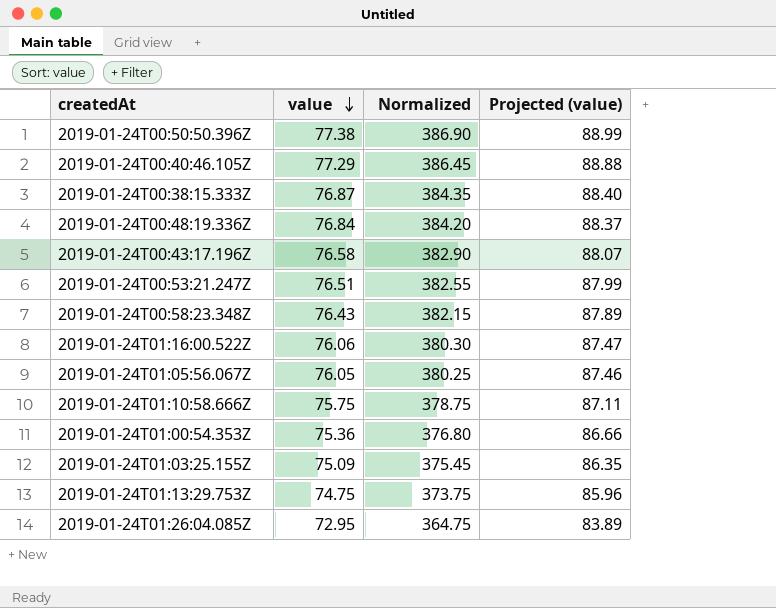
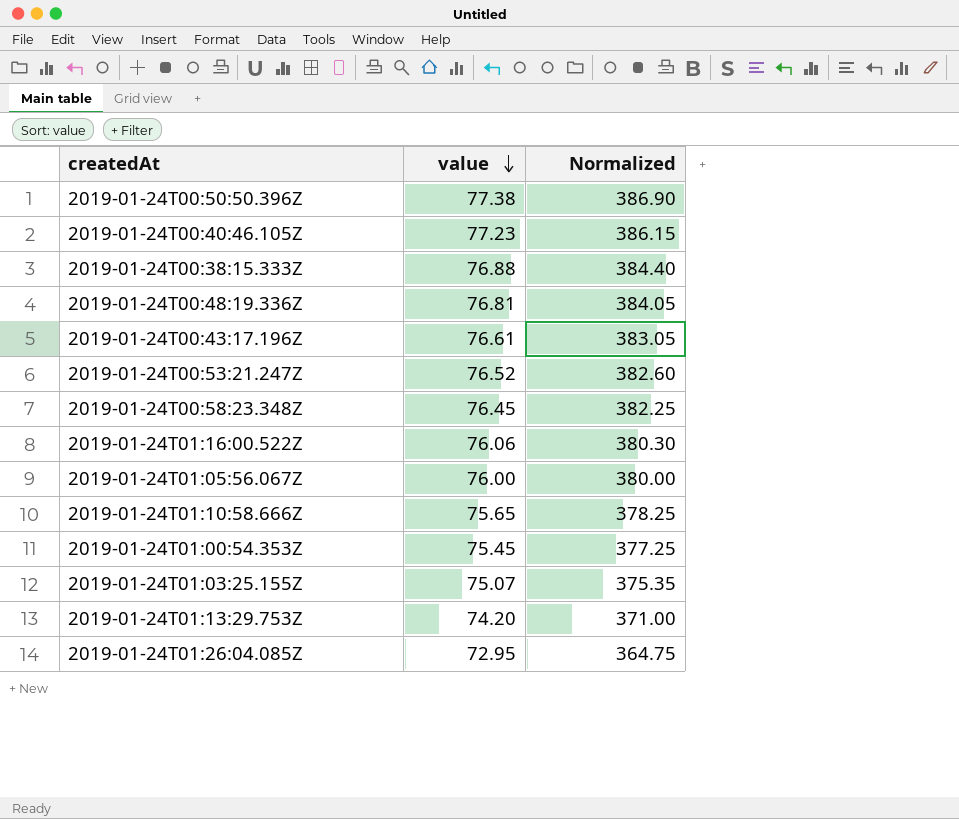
column Projected (value) | formula: [value] * 1.15 -> none
2019-01-24T00:40:46.105Z | value: 77.29 -> 77.23
2019-01-24T00:40:46.105Z | Normalized: 386.45 -> 386.15
2019-01-24T00:38:15.333Z | value: 76.87 -> 76.88
2019-01-24T00:38:15.333Z | Normalized: 384.35 -> 384.40
2019-01-24T00:48:19.336Z | value: 76.84 -> 76.81
2019-01-24T00:48:19.336Z | Normalized: 384.20 -> 384.05
2019-01-24T00:43:17.196Z | value: 76.58 -> 76.61
2019-01-24T00:43:17.196Z | Normalized: 382.90 -> 383.05
2019-01-24T00:53:21.247Z | value: 76.51 -> 76.52
2019-01-24T00:53:21.247Z | Normalized: 382.55 -> 382.60
2019-01-24T00:58:23.348Z | value: 76.43 -> 76.45
2019-01-24T00:58:23.348Z | Normalized: 382.15 -> 382.25
2019-01-24T01:05:56.067Z | value: 76.05 -> 76.00
2019-01-24T01:05:56.067Z | Normalized: 380.25 -> 380.00
2019-01-24T01:10:58.666Z | value: 75.75 -> 75.65
2019-01-24T01:10:58.666Z | Normalized: 378.75 -> 378.25
2019-01-24T01:00:54.353Z | value: 75.36 -> 75.45
2019-01-24T01:00:54.353Z | Normalized: 376.80 -> 377.25
2019-01-24T01:03:25.155Z | value: 75.09 -> 75.07
2019-01-24T01:03:25.155Z | Normalized: 375.45 -> 375.35
2019-01-24T01:13:29.753Z | value: 74.75 -> 74.20
2019-01-24T01:13:29.753Z | Normalized: 373.75 -> 371.00

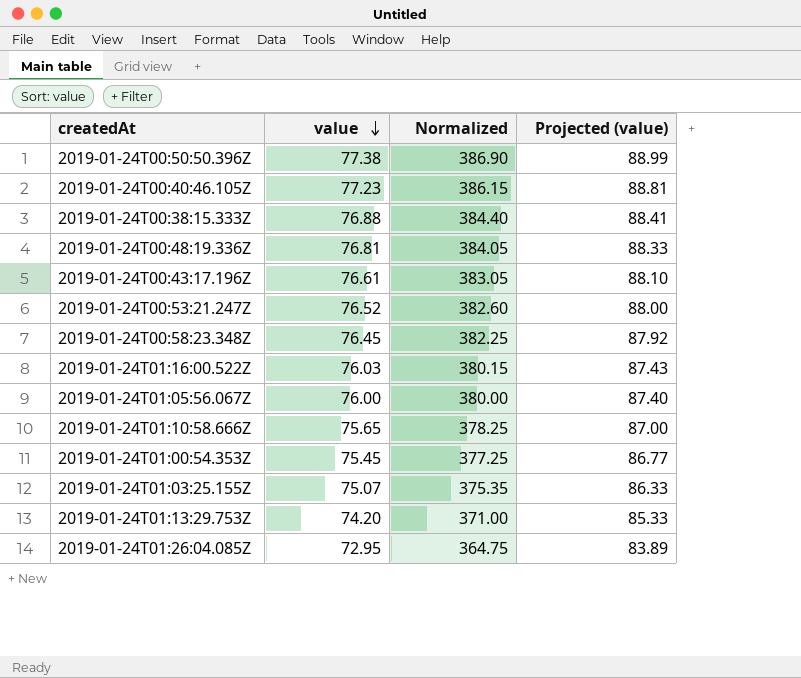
column Projected (value) | formula: none -> [value] * 1.15
2019-01-24T01:16:00.522Z | value: 76.06 -> 76.03
2019-01-24T01:16:00.522Z | Normalized: 380.30 -> 380.15

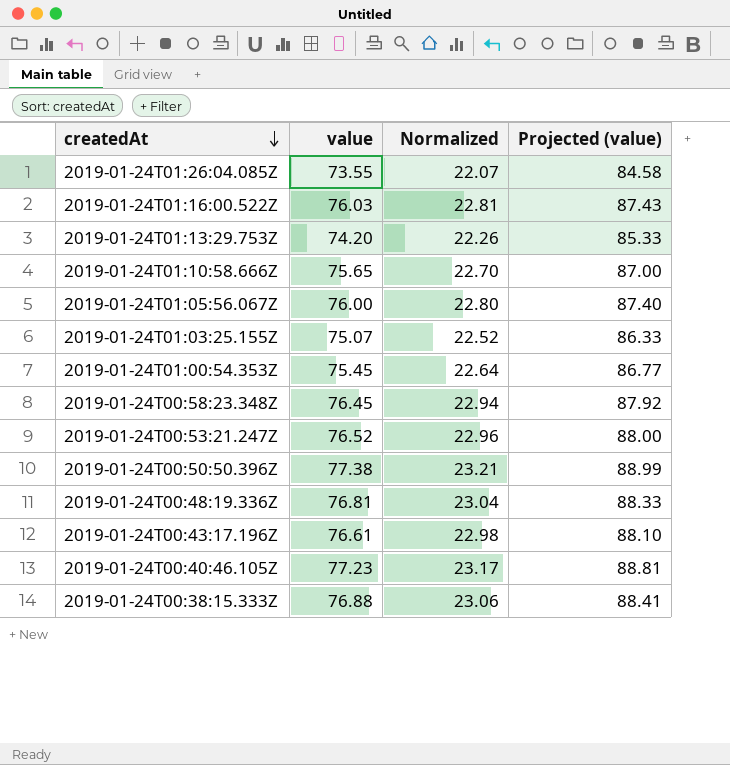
row order: value descending -> createdAt descending
column Normalized | formula: [value] * 5 -> [value] * 0.3
2019-01-24T01:26:04.085Z | value: 72.95 -> 73.55
2019-01-24T01:26:04.085Z | Projected (value): 83.89 -> 84.58

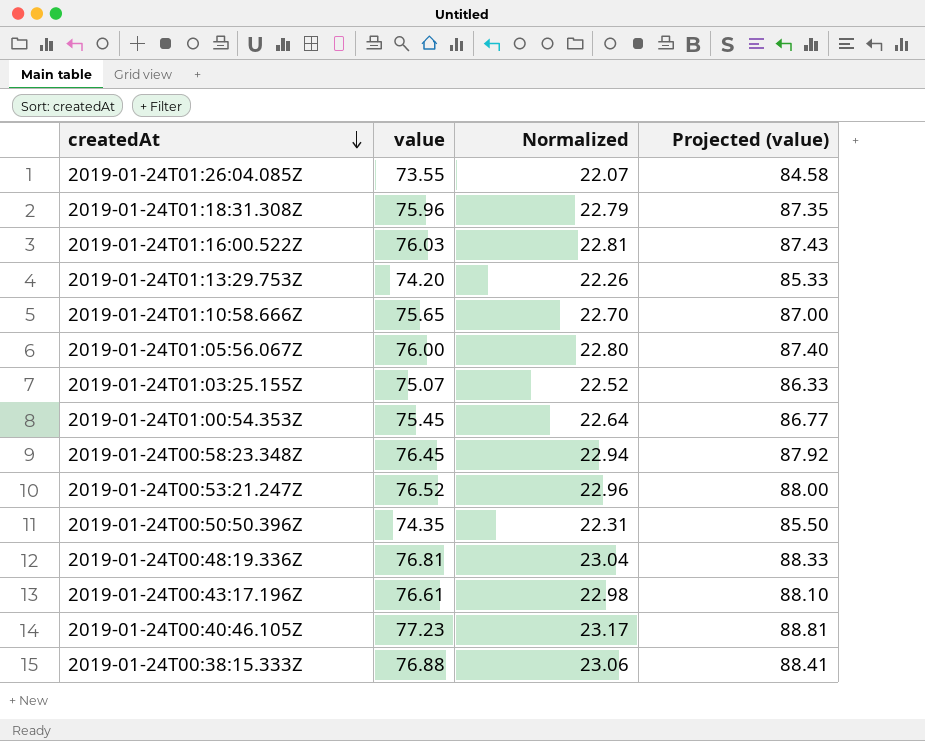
row 2019-01-24T01:18:31.308Z: none -> 75.96 | 22.79 | 87.35
2019-01-24T00:50:50.396Z | value: 77.38 -> 74.35
2019-01-24T00:50:50.396Z | Normalized: 23.21 -> 22.31
2019-01-24T00:50:50.396Z | Projected (value): 88.99 -> 85.50

